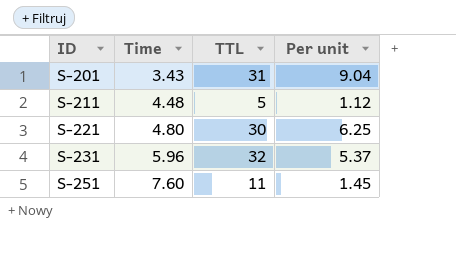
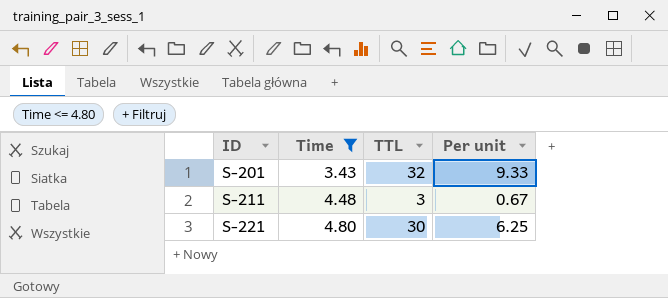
filter: none -> Time <= 4.80
S-201 | TTL: 31 -> 32
S-201 | Per unit: 9.04 -> 9.33
S-211 | TTL: 5 -> 3
S-211 | Per unit: 1.12 -> 0.67

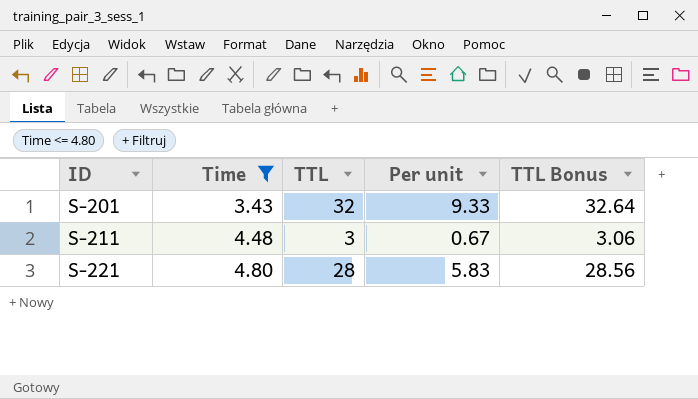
column TTL Bonus | formula: none -> [TTL] * 1.02
S-221 | TTL: 30 -> 28
S-221 | Per unit: 6.25 -> 5.83

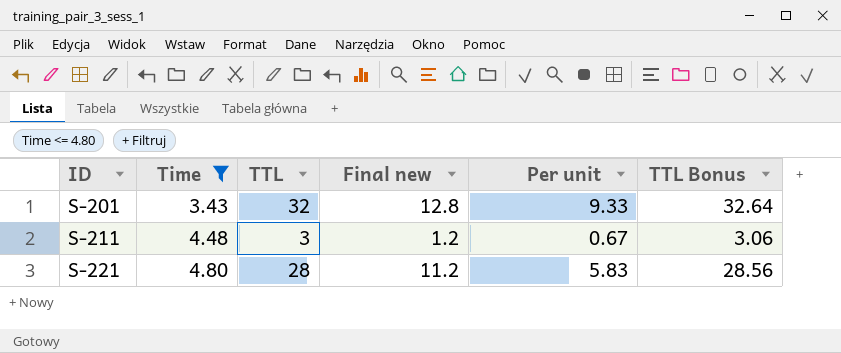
column Final new | formula: none -> [TTL] * 0.4

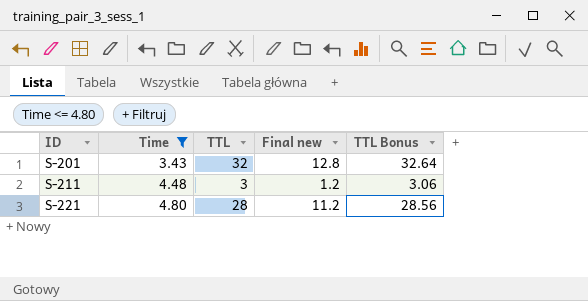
column Per unit | formula: [TTL] / [Time] -> none

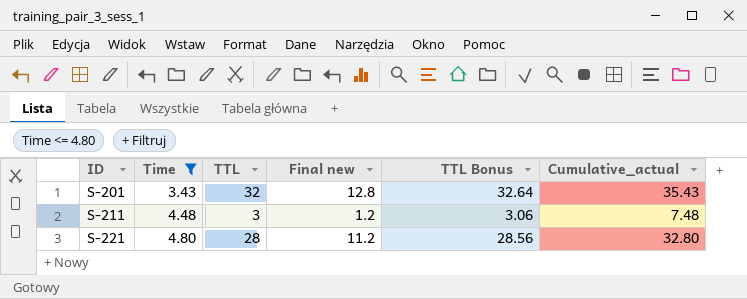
column Cumulative_actual | formula: none -> [Time] + [TTL]

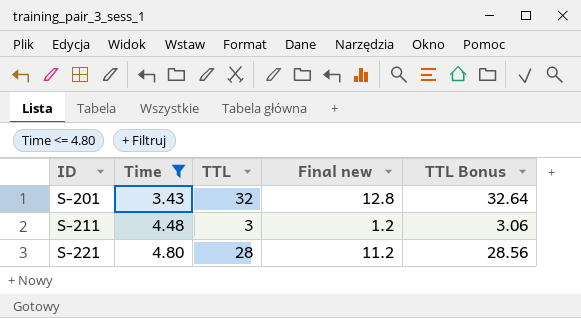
column Cumulative_actual | formula: [Time] + [TTL] -> none

